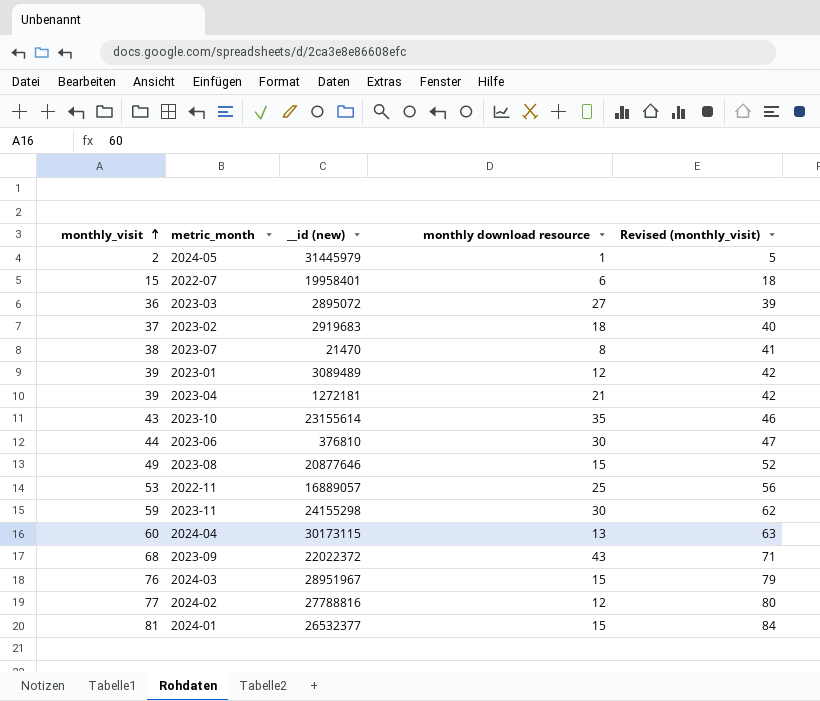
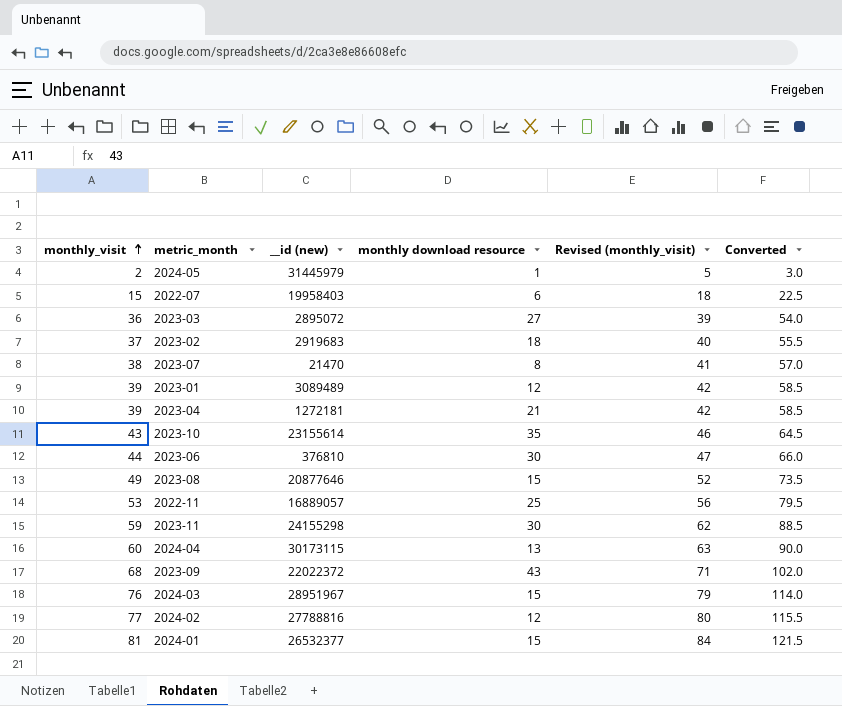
column Converted | formula: none -> [monthly_visit] * 1.5
2022-07 | __id (new): 19958401 -> 19958403

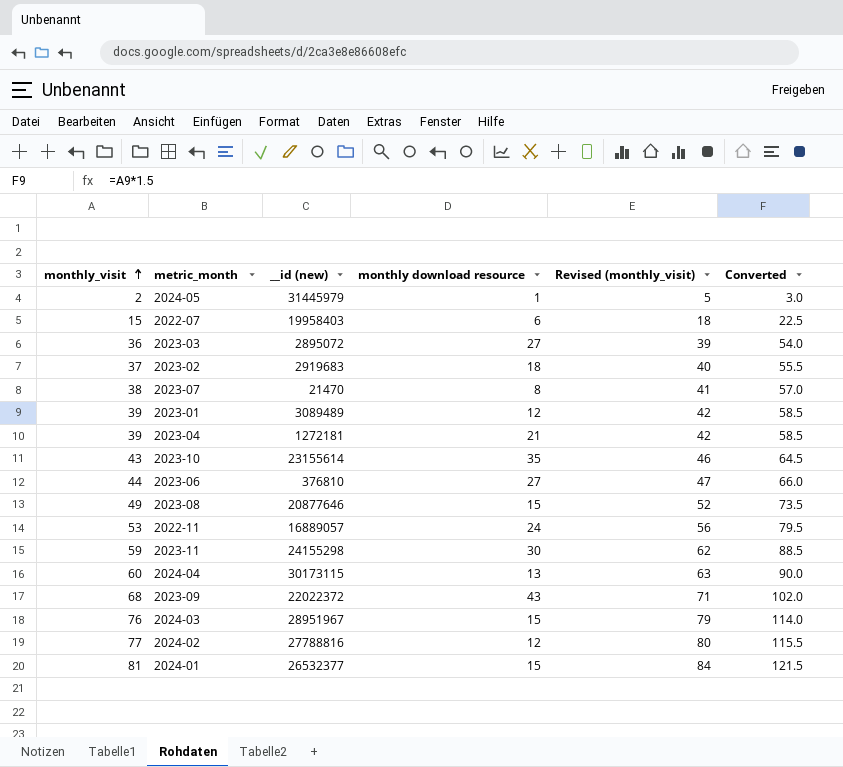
2023-06 | monthly download resource: 30 -> 27
2022-11 | monthly download resource: 25 -> 24

